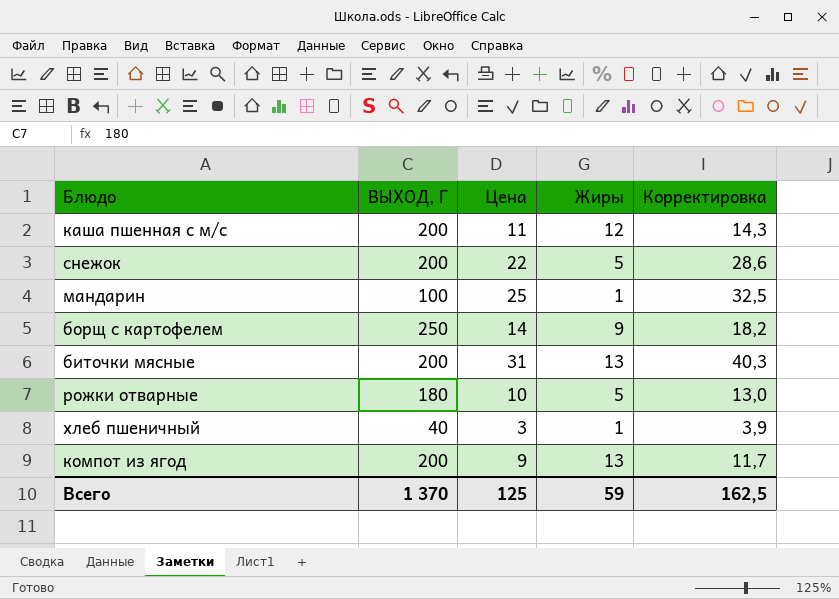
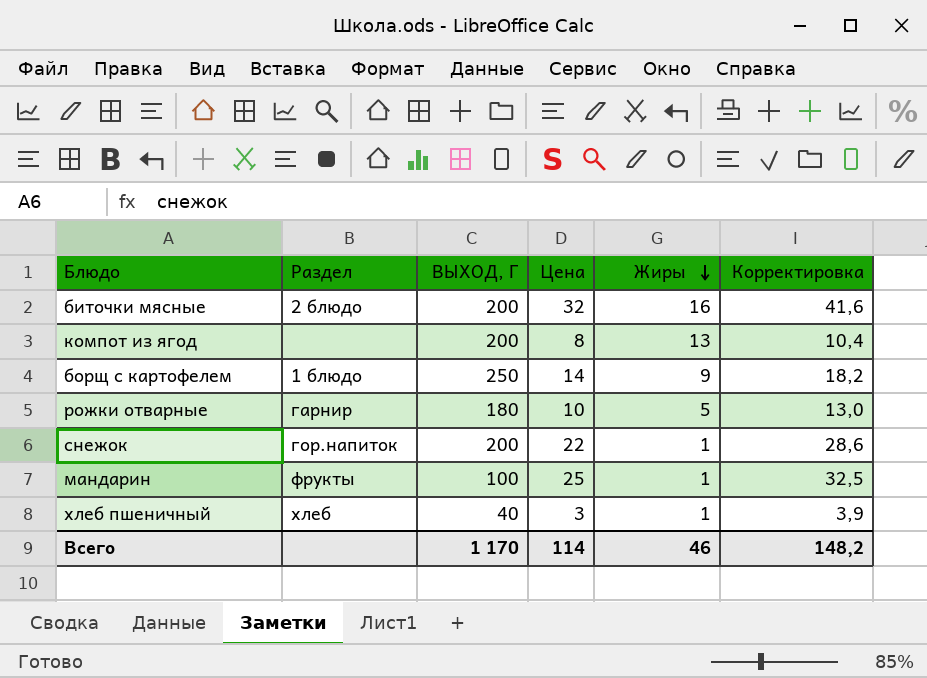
row order: none -> Жиры descending
column Раздел | position: none -> 2
row каша пшенная с м/с: 200 | 11 | 12 | 14,3 -> none
биточки мясные | Цена: 31 -> 32
биточки мясные | Жиры: 13 -> 16
биточки мясные | Корректировка: 40,3 -> 41,6
компот из ягод | Цена: 9 -> 8
компот из ягод | Корректировка: 11,7 -> 10,4
снежок | Жиры: 5 -> 1
Всего | ВЫХОД, Г: 1 370 -> 1 170
Всего | Цена: 125 -> 114
Всего | Жиры: 59 -> 46
Всего | Корректировка: 162,5 -> 148,2

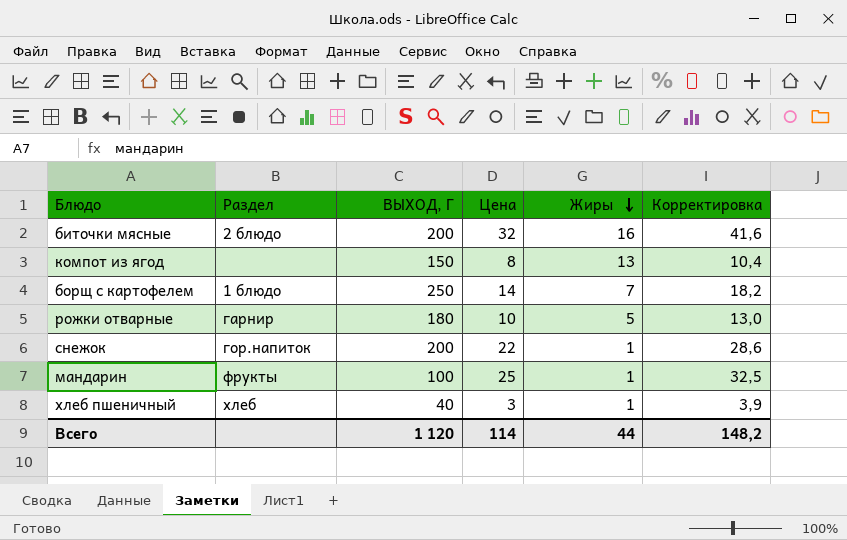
компот из ягод | ВЫХОД, Г: 200 -> 150
борщ с картофелем | Жиры: 9 -> 7
Всего | ВЫХОД, Г: 1 170 -> 1 120
Всего | Жиры: 46 -> 44

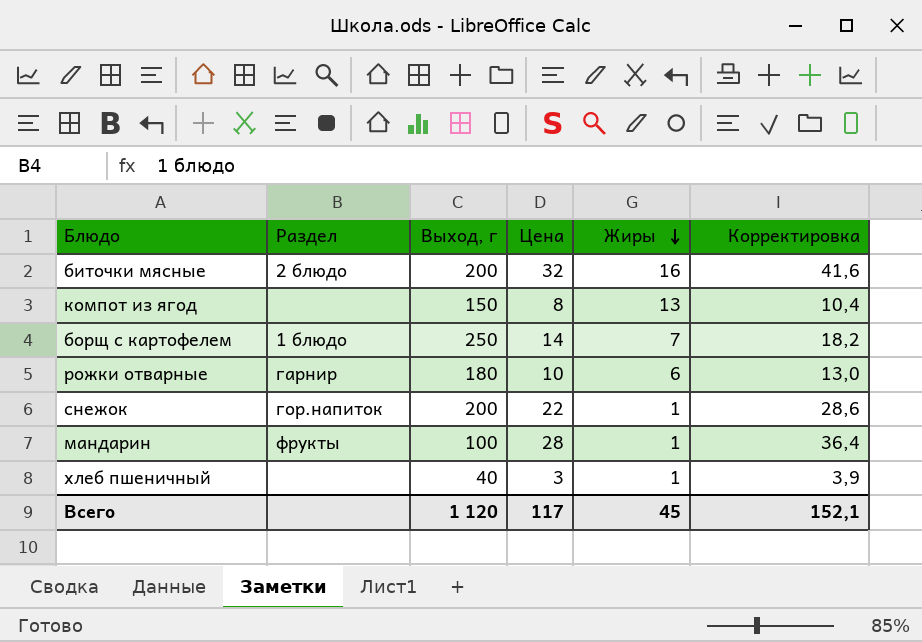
column name: ВЫХОД, Г -> Выход, г
рожки отварные | Жиры: 5 -> 6
мандарин | Цена: 25 -> 28
мандарин | Корректировка: 32,5 -> 36,4
хлеб пшеничный | Раздел: хлеб -> none
Всего | Цена: 114 -> 117
Всего | Жиры: 44 -> 45
Всего | Корректировка: 148,2 -> 152,1

